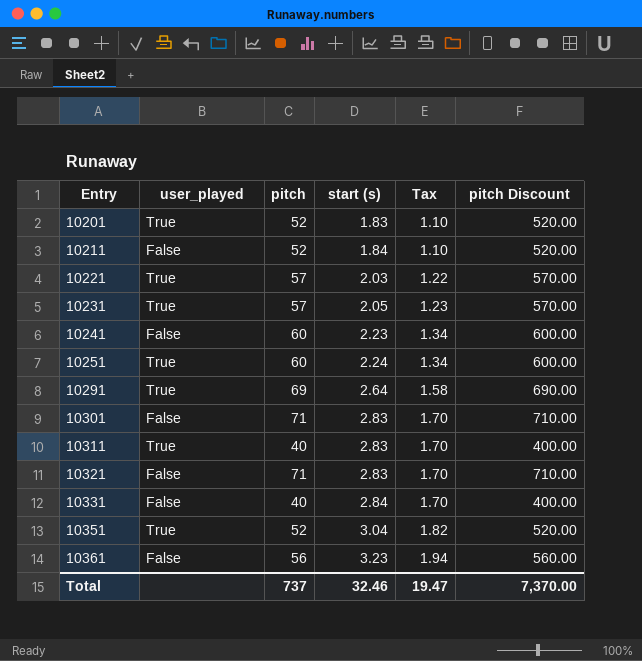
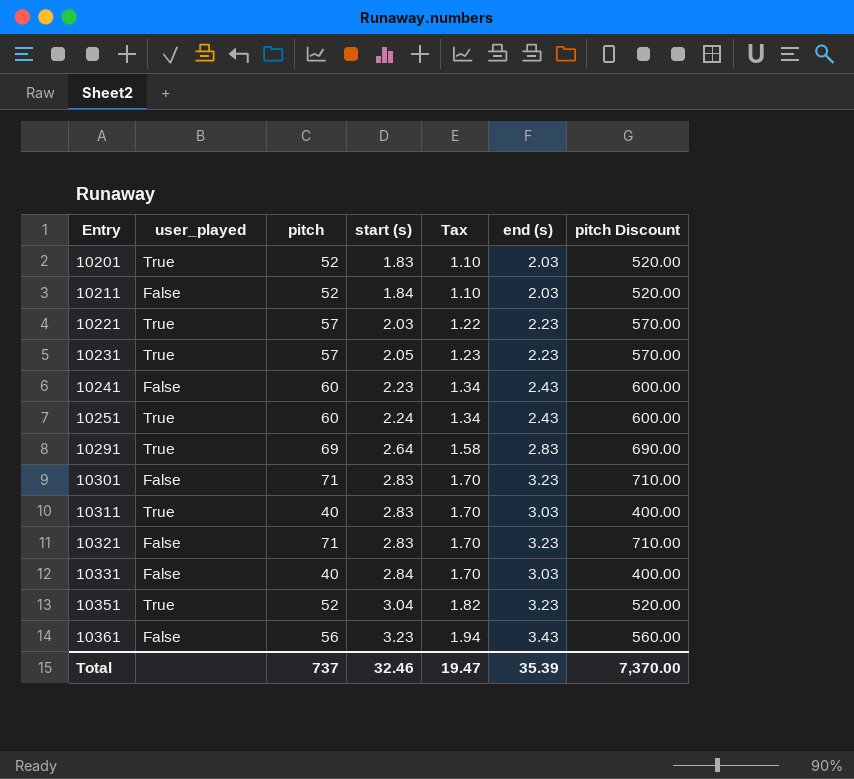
column end (s) | position: none -> 6

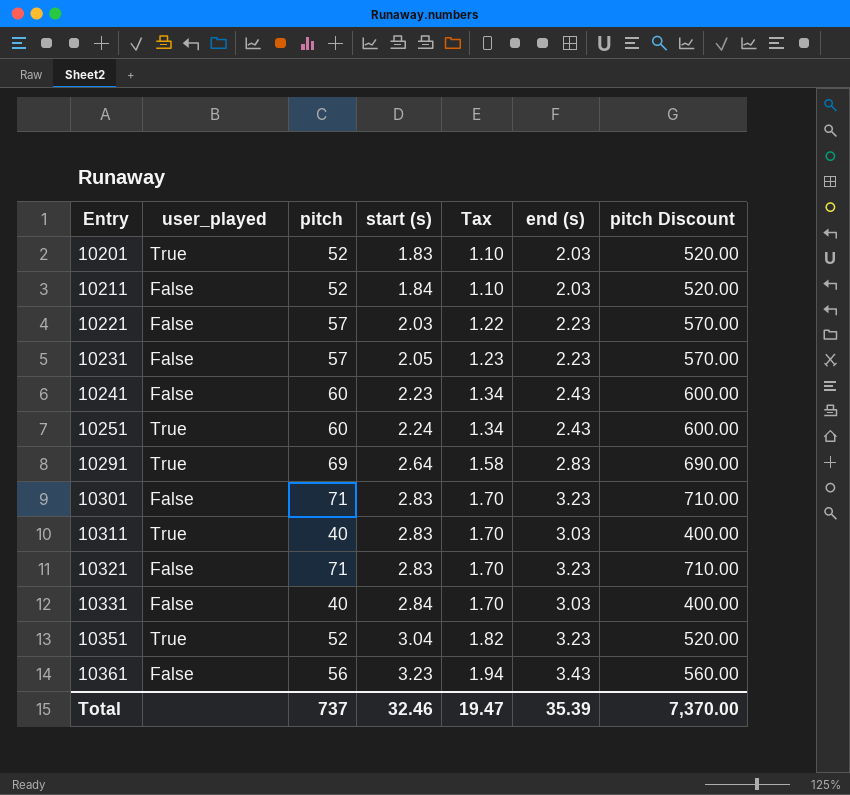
10221 | user_played: True -> False
10231 | user_played: True -> False

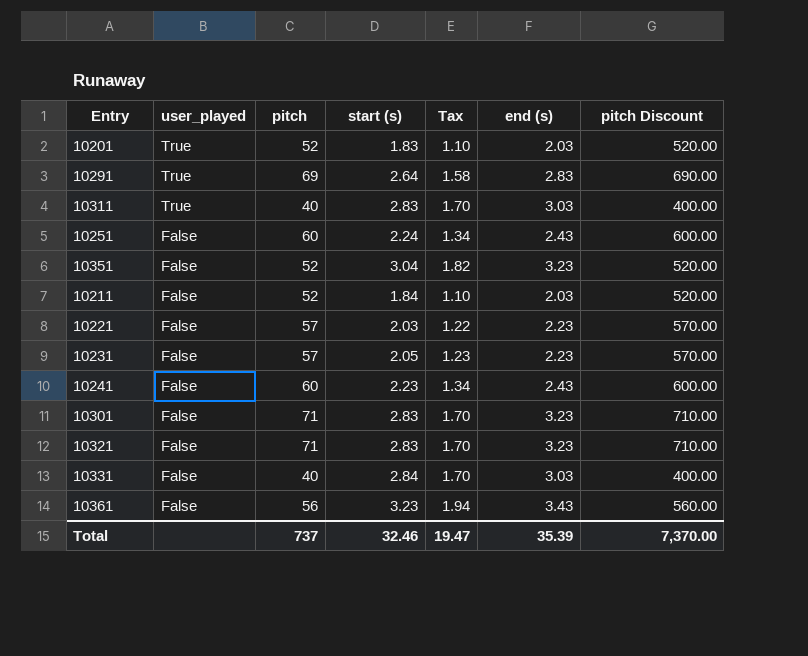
row order: Entry ascending -> user_played descending
10251 | user_played: True -> False
10351 | user_played: True -> False

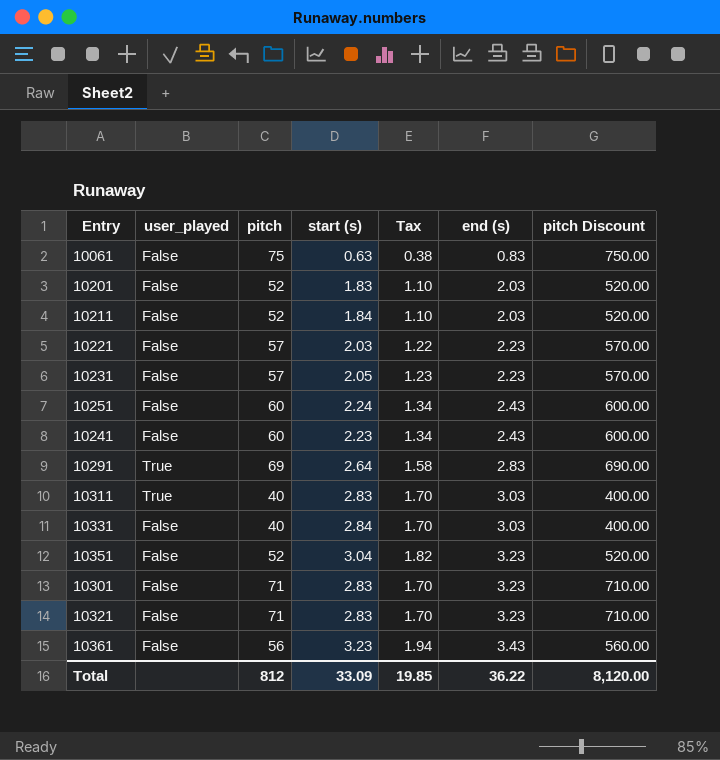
row order: user_played descending -> end (s) ascending
row 10061: none -> False | 75 | 0.63 | 0.38 | 0.83 | 750.00
10201 | user_played: True -> False
Total | pitch: 737 -> 812
Total | start (s): 32.46 -> 33.09
Total | Tax: 19.47 -> 19.85
Total | end (s): 35.39 -> 36.22
Total | pitch Discount: 7,370.00 -> 8,120.00

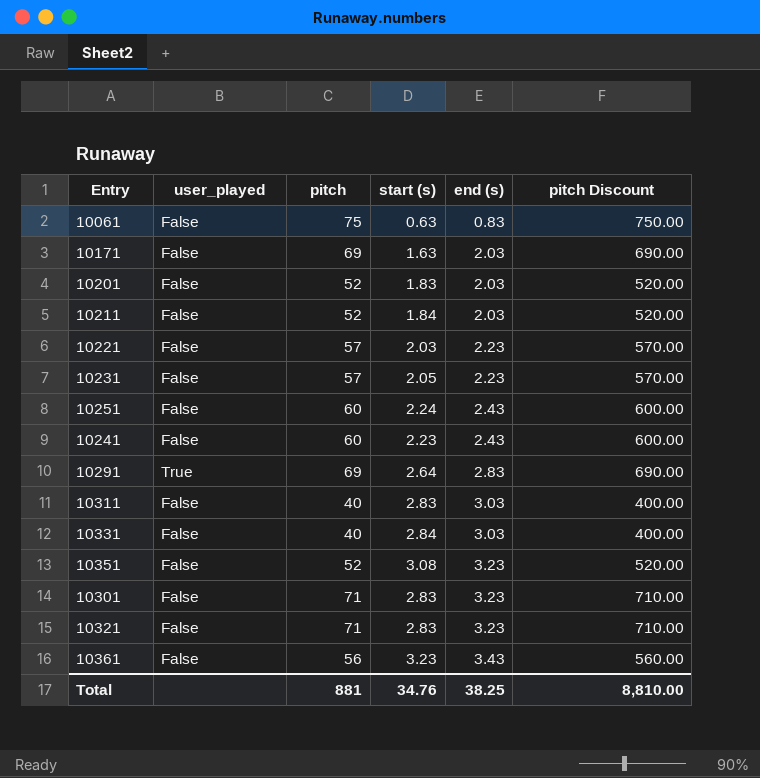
column Tax | formula: [start (s)] * 0.6 -> none
row 10171: none -> False | 69 | 1.63 | 2.03 | 690.00
10311 | user_played: True -> False
10351 | start (s): 3.04 -> 3.08
Total | pitch: 812 -> 881
Total | start (s): 33.09 -> 34.76
Total | end (s): 36.22 -> 38.25
Total | pitch Discount: 8,120.00 -> 8,810.00

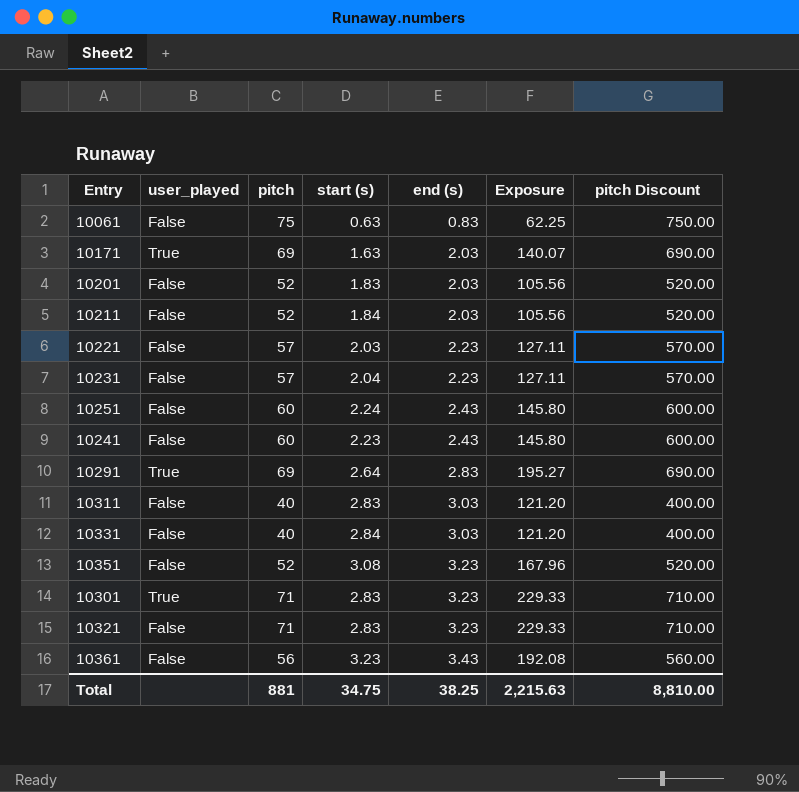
column Exposure | formula: none -> [pitch] * [end (s)]
10171 | user_played: False -> True
10231 | start (s): 2.05 -> 2.04
10301 | user_played: False -> True
Total | start (s): 34.76 -> 34.75

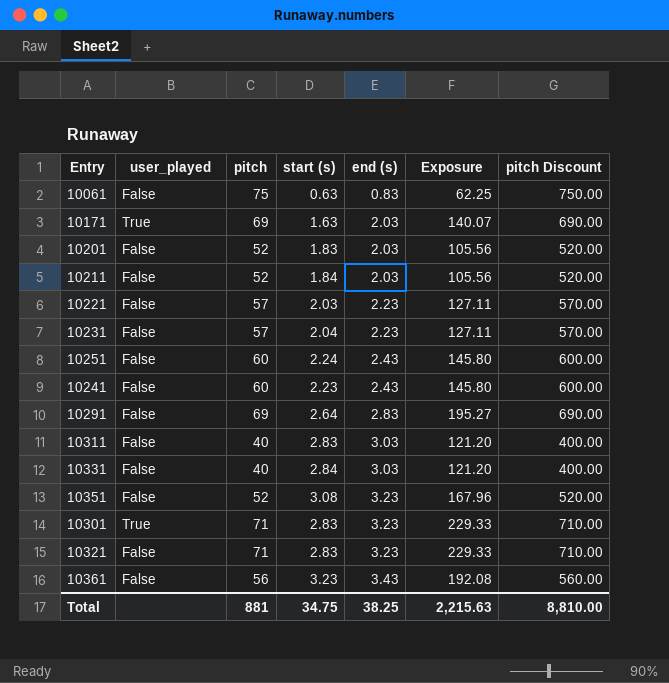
10291 | user_played: True -> False

